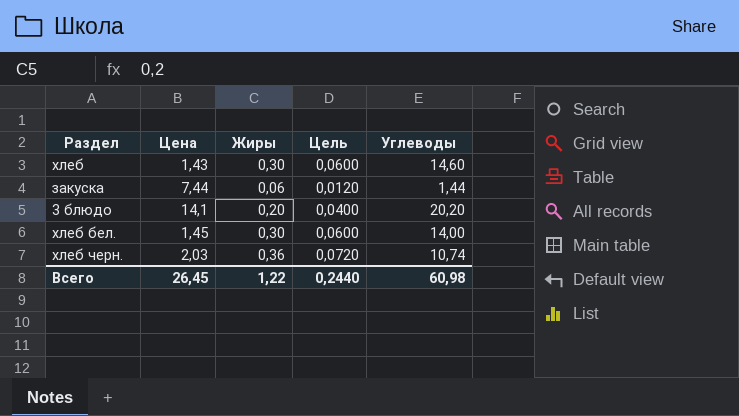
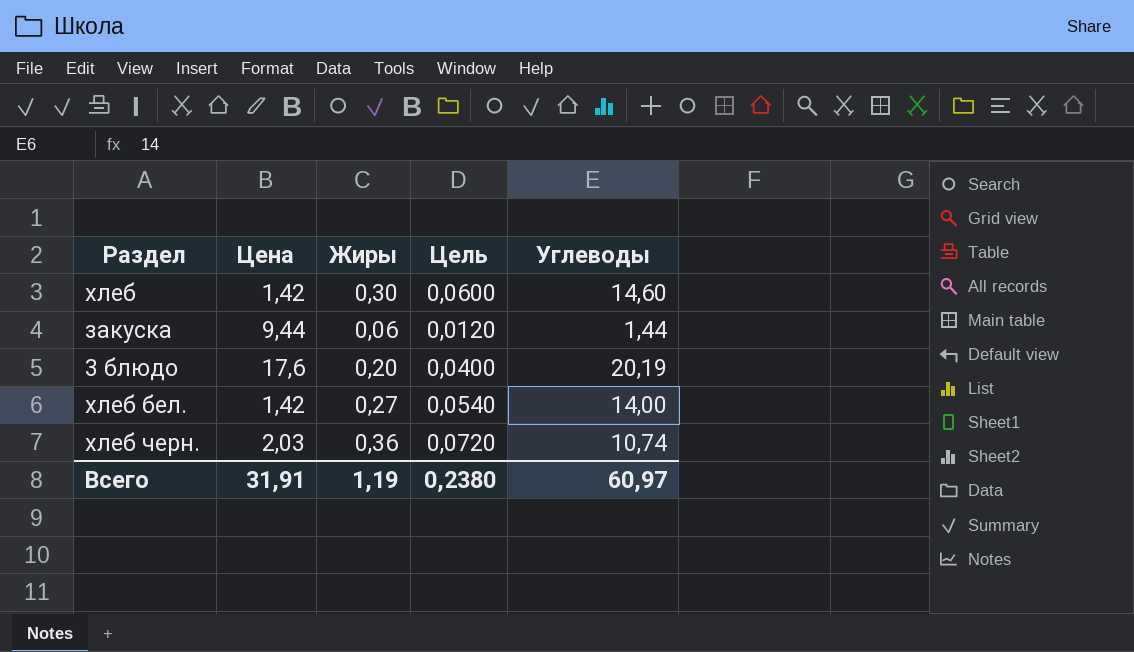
хлеб | Цена: 1,43 -> 1,42
закуска | Цена: 7,44 -> 9,44
3 блюдо | Цена: 14,1 -> 17,6
3 блюдо | Углеводы: 20,20 -> 20,19
хлеб бел. | Цена: 1,45 -> 1,42
хлеб бел. | Жиры: 0,30 -> 0,27
хлеб бел. | Цель: 0,0600 -> 0,0540
Всего | Цена: 26,45 -> 31,91
Всего | Жиры: 1,22 -> 1,19
Всего | Цель: 0,2440 -> 0,2380
Всего | Углеводы: 60,98 -> 60,97

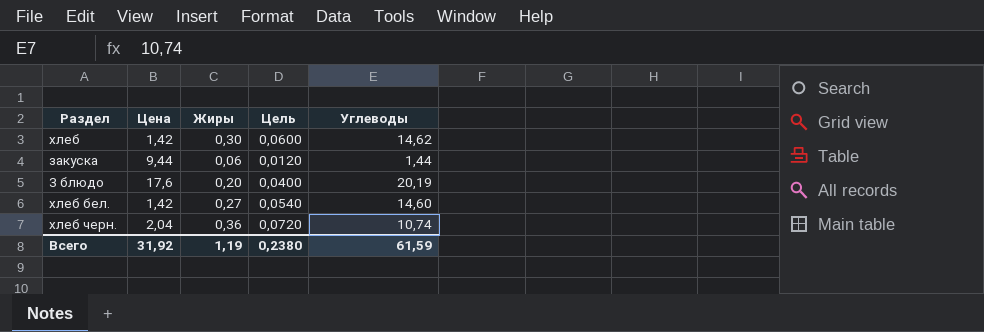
хлеб | Углеводы: 14,60 -> 14,62
хлеб бел. | Углеводы: 14,00 -> 14,60
хлеб черн. | Цена: 2,03 -> 2,04
Всего | Цена: 31,91 -> 31,92
Всего | Углеводы: 60,97 -> 61,59

